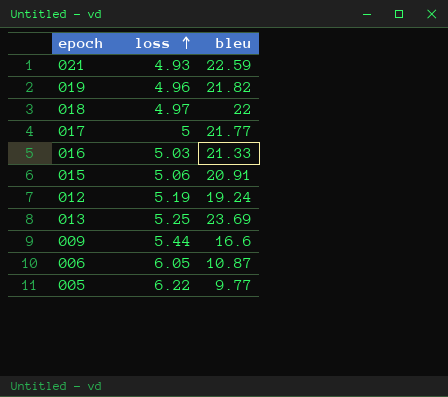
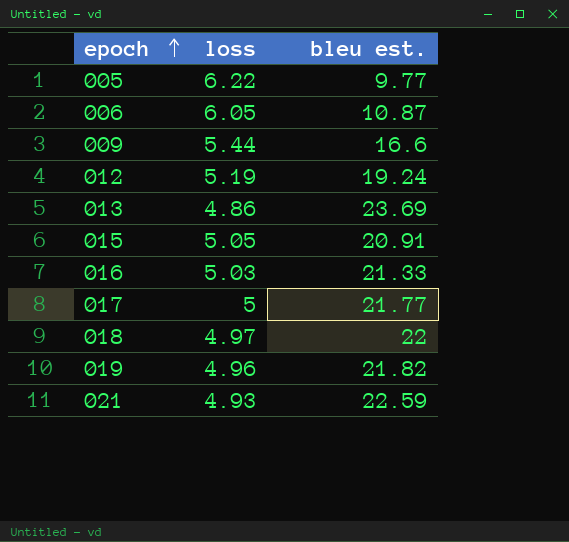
row order: loss ascending -> epoch ascending
column name: bleu -> bleu est.
013 | loss: 5.25 -> 4.86
015 | loss: 5.06 -> 5.05

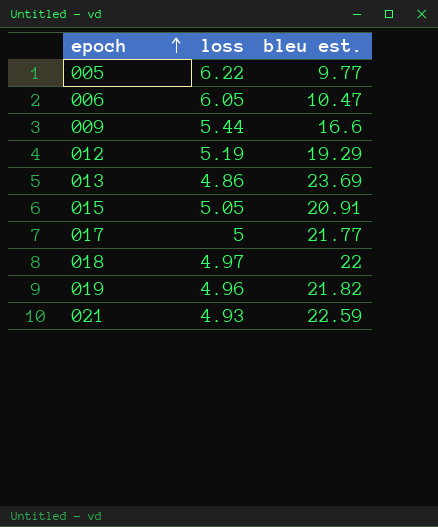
row 016: 5.03 | 21.33 -> none
006 | bleu est.: 10.87 -> 10.47
012 | bleu est.: 19.24 -> 19.29

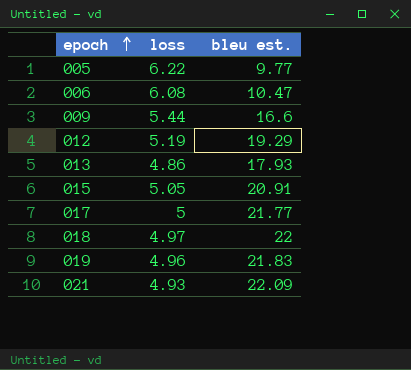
006 | loss: 6.05 -> 6.08
013 | bleu est.: 23.69 -> 17.93
019 | bleu est.: 21.82 -> 21.83
021 | bleu est.: 22.59 -> 22.09

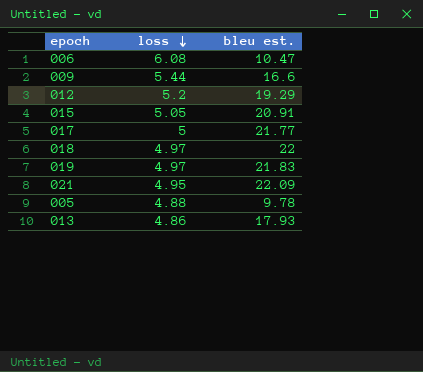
row order: epoch ascending -> loss descending
012 | loss: 5.19 -> 5.2
019 | loss: 4.96 -> 4.97
021 | loss: 4.93 -> 4.95
005 | loss: 6.22 -> 4.88
005 | bleu est.: 9.77 -> 9.78

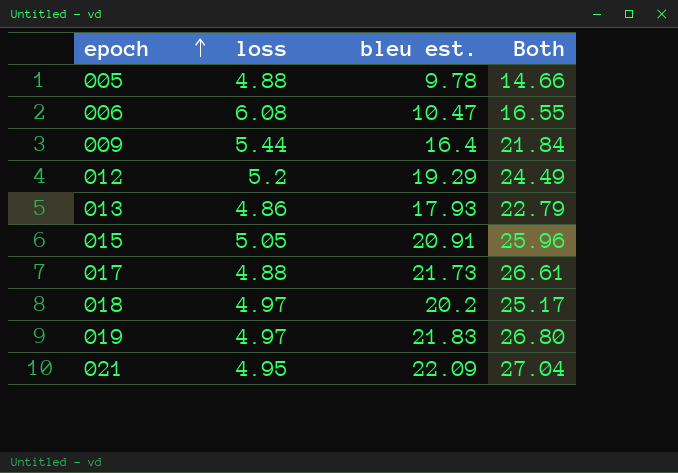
row order: loss descending -> epoch ascending
column Both | formula: none -> [loss] + [bleu est.]
009 | bleu est.: 16.6 -> 16.4
017 | loss: 5 -> 4.88
017 | bleu est.: 21.77 -> 21.73
018 | bleu est.: 22 -> 20.2

